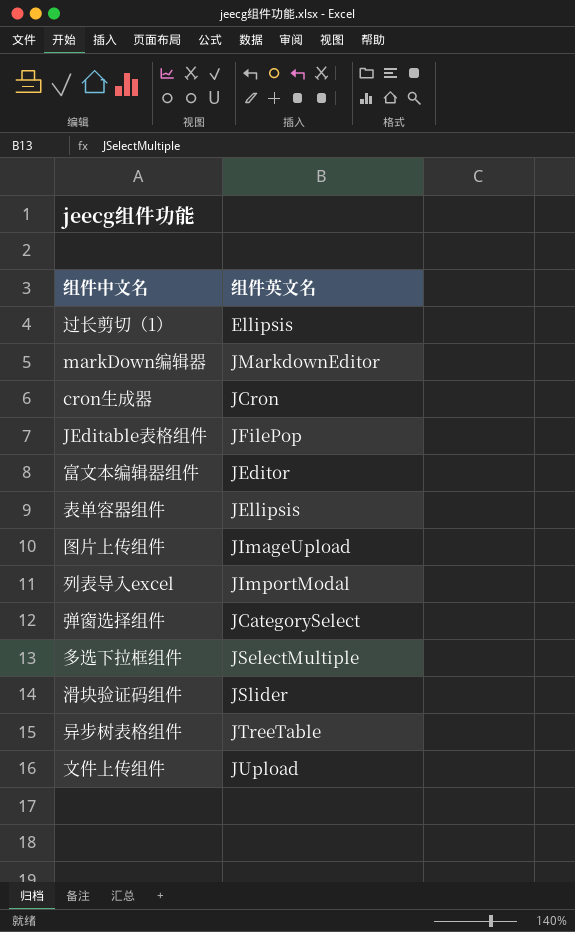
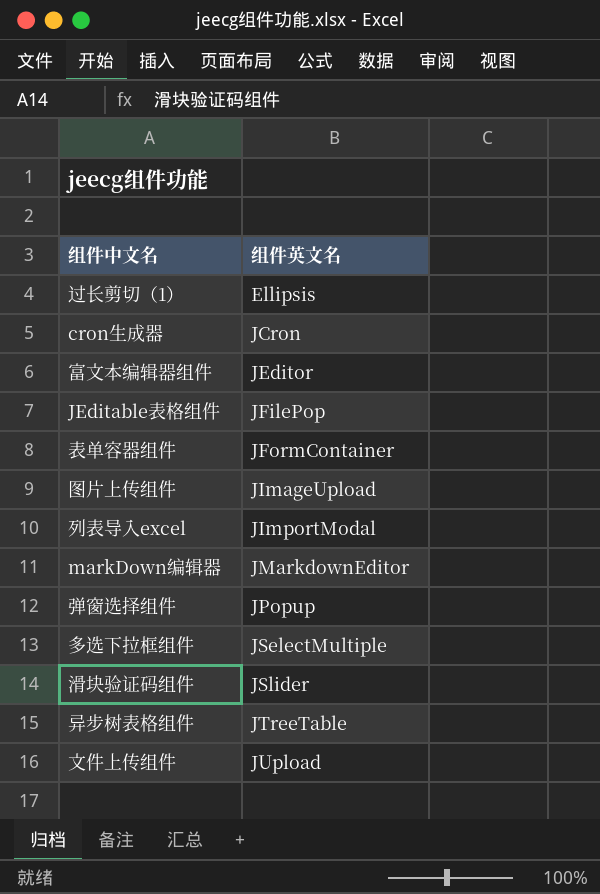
row order: none -> 组件英文名 ascending
表单容器组件 | 组件英文名: JEllipsis -> JFormContainer
弹窗选择组件 | 组件英文名: JCategorySelect -> JPopup

